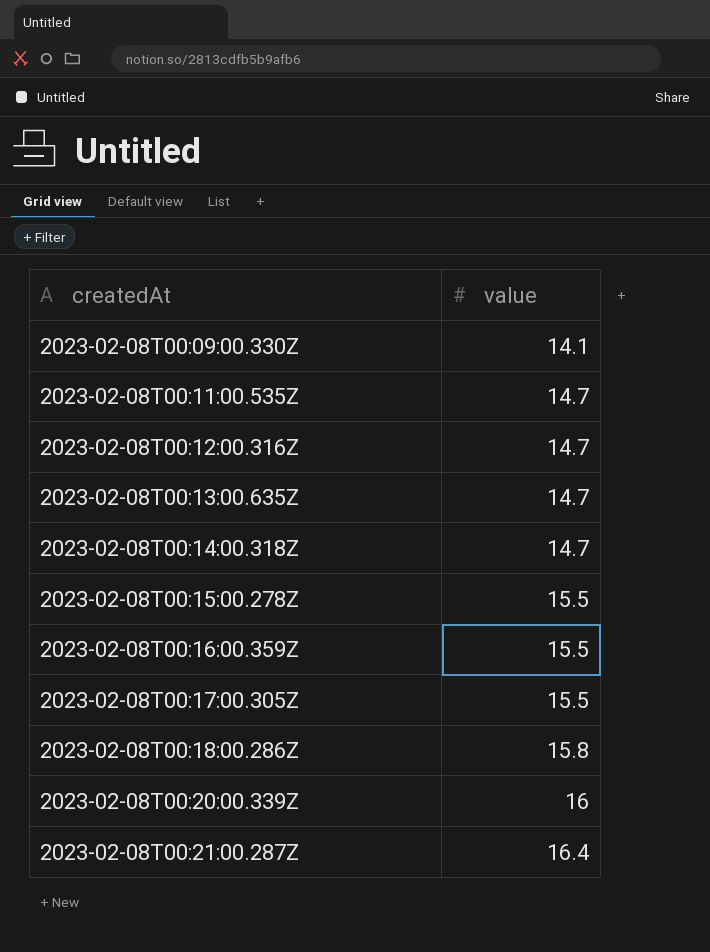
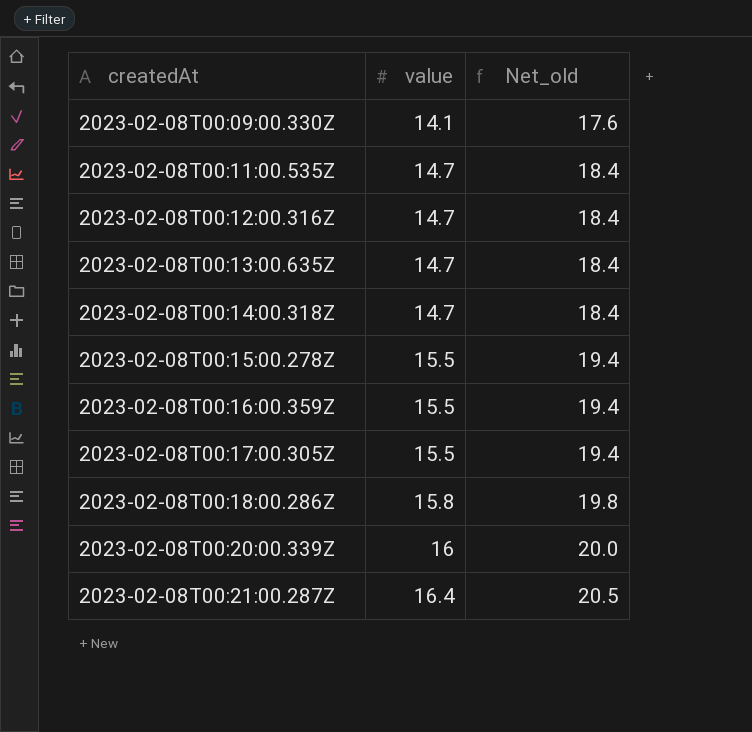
column Net_old | formula: none -> [value] * 1.25

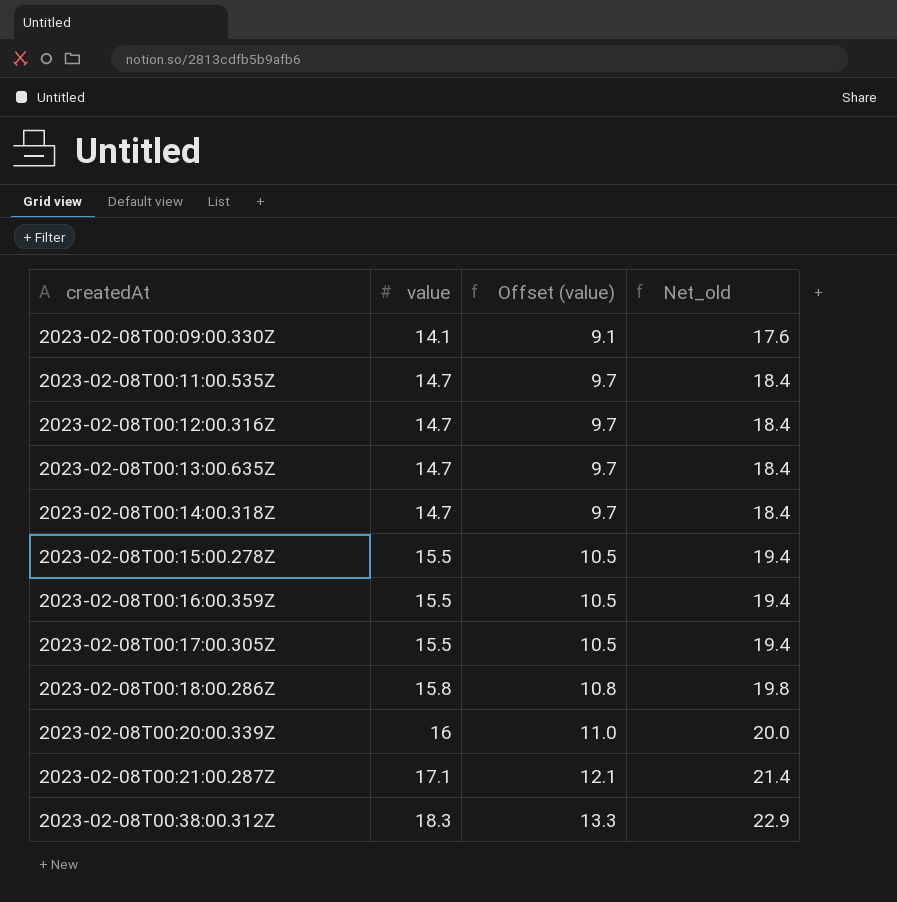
column Offset (value) | formula: none -> [value] - 5
2023-02-08T00:21:00.287Z | value: 16.4 -> 17.1
2023-02-08T00:21:00.287Z | Net_old: 20.5 -> 21.4
row 2023-02-08T00:38:00.312Z: none -> 18.3 | 13.3 | 22.9

